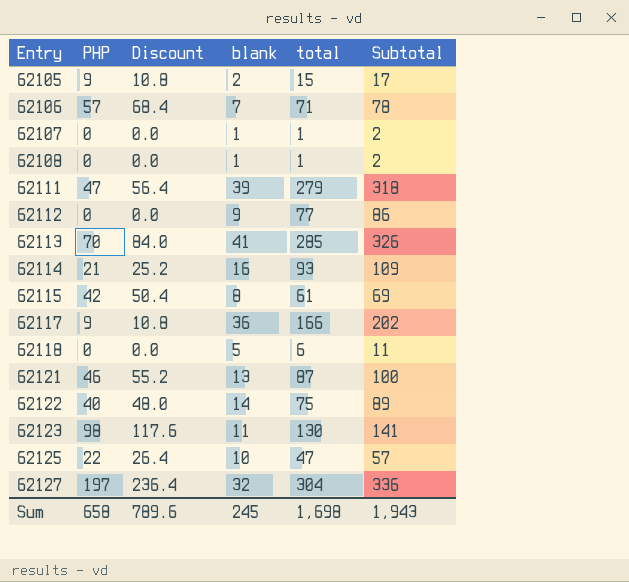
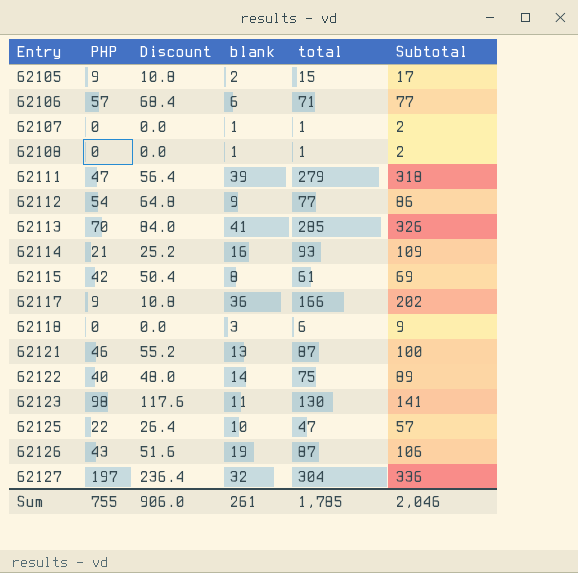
62106 | blank: 7 -> 6
62106 | Subtotal: 78 -> 77
62112 | PHP: 0 -> 54
62112 | Discount: 0.0 -> 64.8
62118 | blank: 5 -> 3
62118 | Subtotal: 11 -> 9
row 62126: none -> 43 | 51.6 | 19 | 87 | 106
Sum | PHP: 658 -> 755
Sum | Discount: 789.6 -> 906.0
Sum | blank: 245 -> 261
Sum | total: 1,698 -> 1,785
Sum | Subtotal: 1,943 -> 2,046

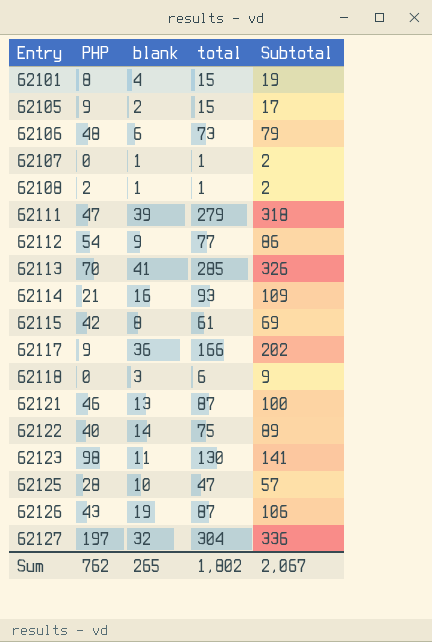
column Discount | formula: [PHP] * 1.2 -> none
row 62101: none -> 8 | 4 | 15 | 19
62106 | PHP: 57 -> 48
62106 | total: 71 -> 73
62106 | Subtotal: 77 -> 79
62108 | PHP: 0 -> 2
62125 | PHP: 22 -> 28
Sum | PHP: 755 -> 762
Sum | blank: 261 -> 265
Sum | total: 1,785 -> 1,802
Sum | Subtotal: 2,046 -> 2,067

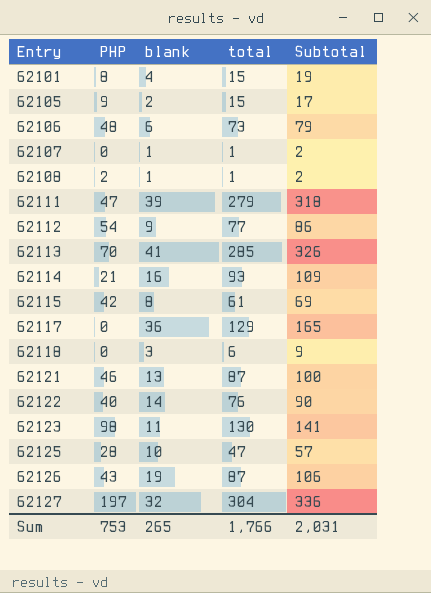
62117 | PHP: 9 -> 0
62117 | total: 166 -> 129
62117 | Subtotal: 202 -> 165
62122 | total: 75 -> 76
62122 | Subtotal: 89 -> 90
Sum | PHP: 762 -> 753
Sum | total: 1,802 -> 1,766
Sum | Subtotal: 2,067 -> 2,031

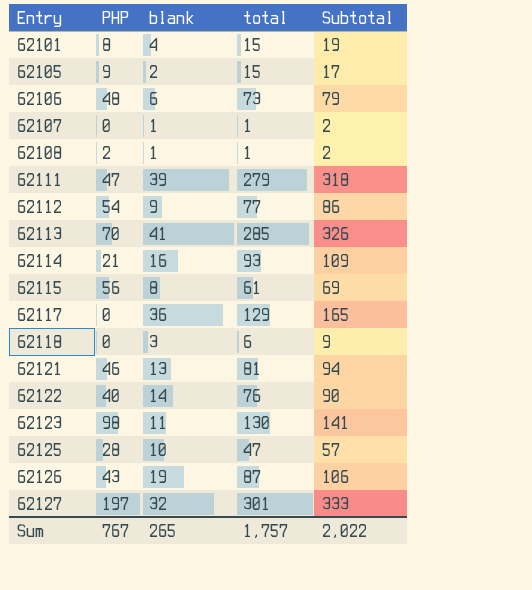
62115 | PHP: 42 -> 56
62121 | total: 87 -> 81
62121 | Subtotal: 100 -> 94
62127 | total: 304 -> 301
62127 | Subtotal: 336 -> 333
Sum | PHP: 753 -> 767
Sum | total: 1,766 -> 1,757
Sum | Subtotal: 2,031 -> 2,022

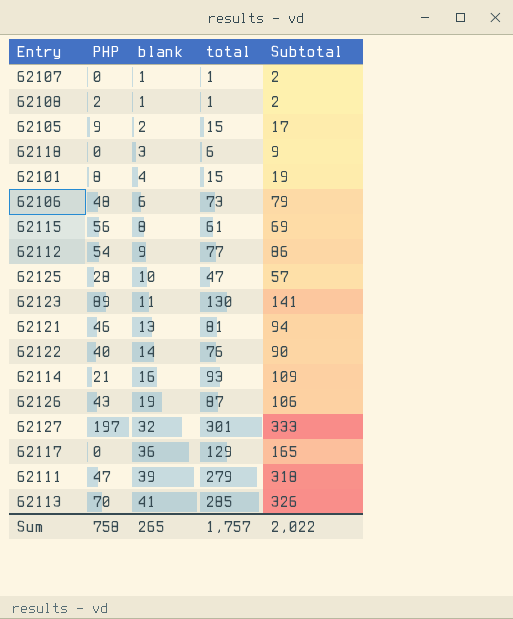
row order: Entry ascending -> blank ascending
62123 | PHP: 98 -> 89
Sum | PHP: 767 -> 758

